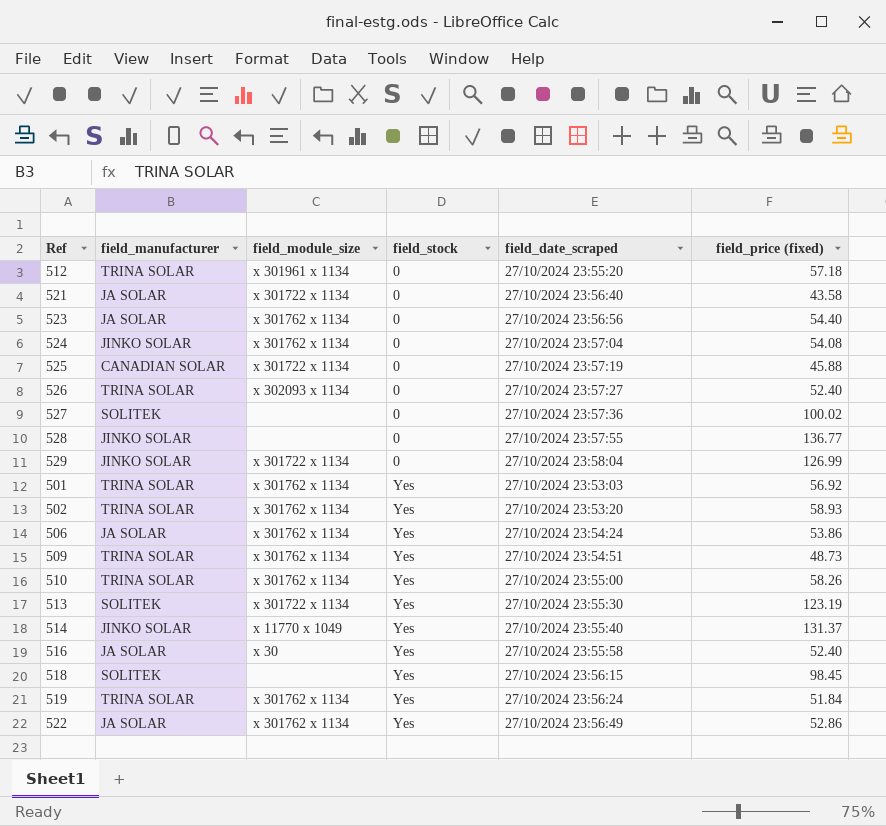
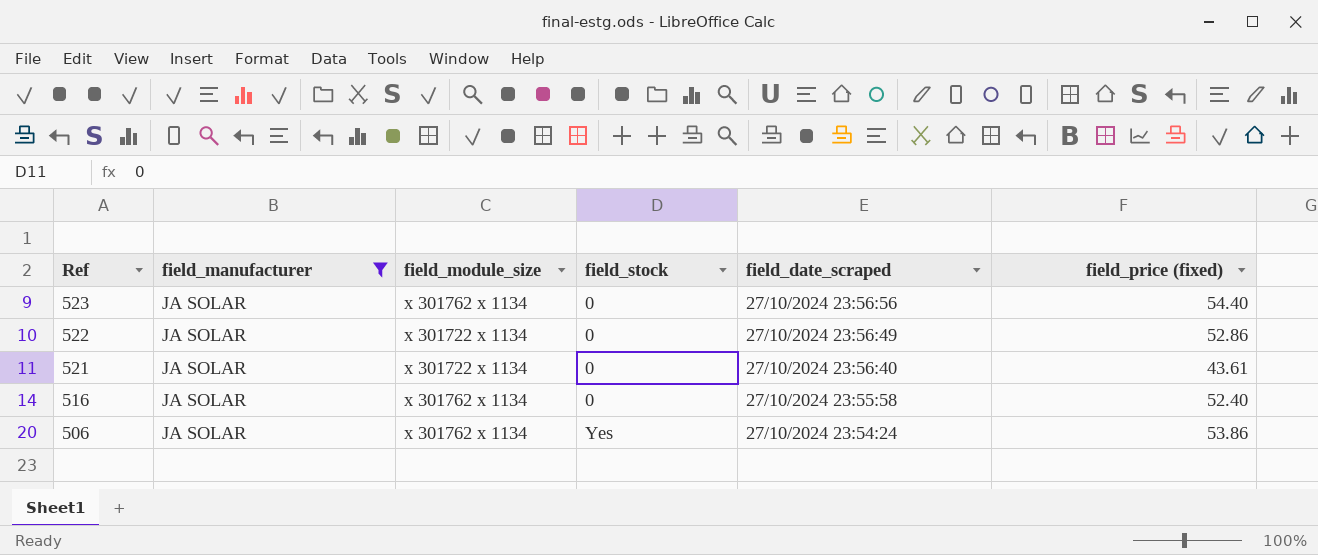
filter: none -> field_manufacturer = JA SOLAR
row order: field_stock ascending -> Ref descending
522 | field_module_size: x 301762 x 1134 -> x 301722 x 1134
522 | field_stock: Yes -> 0
521 | field_price (fixed): 43.58 -> 43.61
516 | field_module_size: x 30 -> x 301762 x 1134
516 | field_stock: Yes -> 0

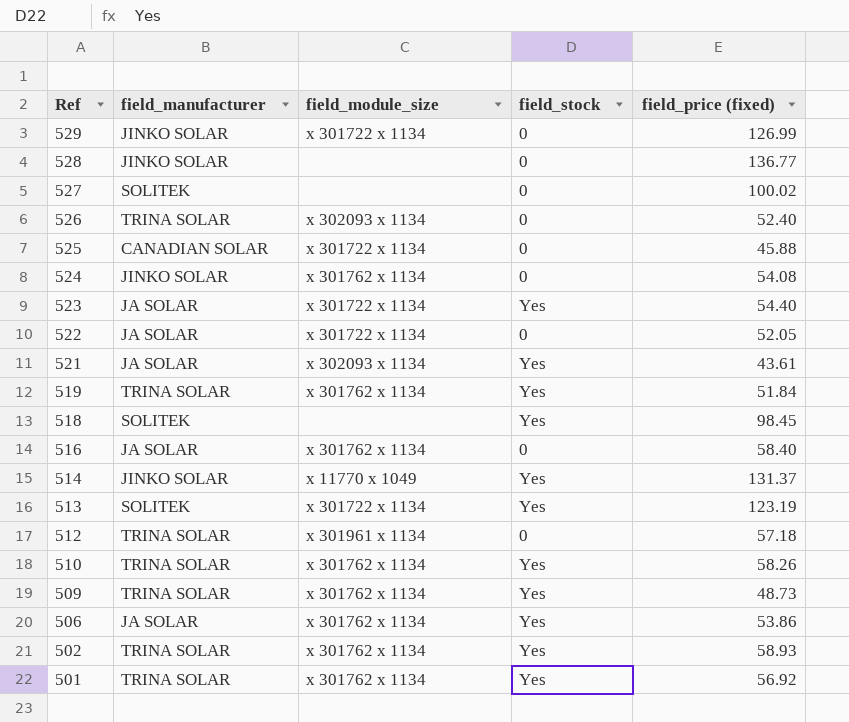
filter: field_manufacturer = JA SOLAR -> none
column field_date_scraped | position: 5 -> none
523 | field_module_size: x 301762 x 1134 -> x 301722 x 1134
523 | field_stock: 0 -> Yes
522 | field_price (fixed): 52.86 -> 52.05
521 | field_module_size: x 301722 x 1134 -> x 302093 x 1134
521 | field_stock: 0 -> Yes
516 | field_price (fixed): 52.40 -> 58.40

